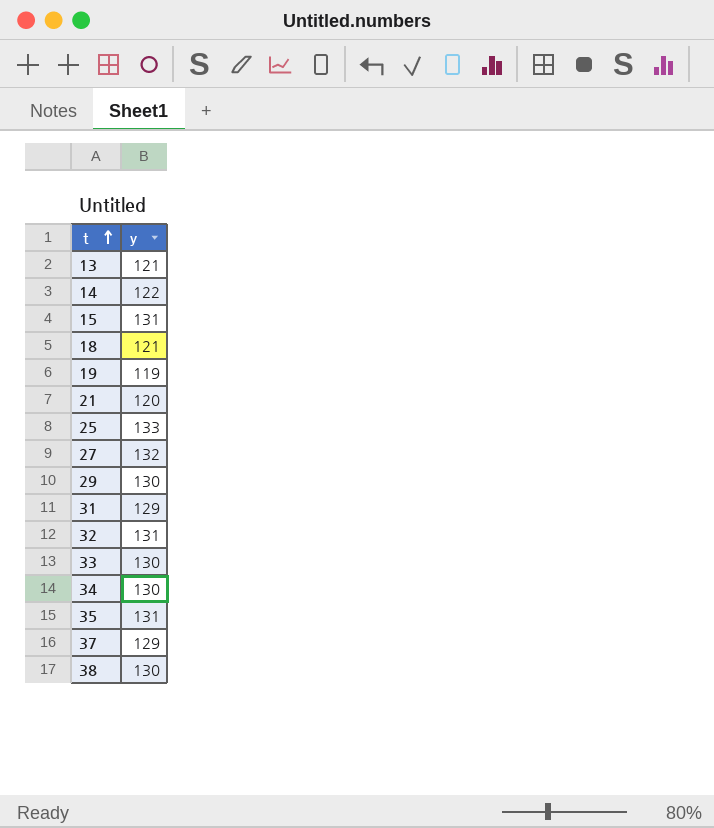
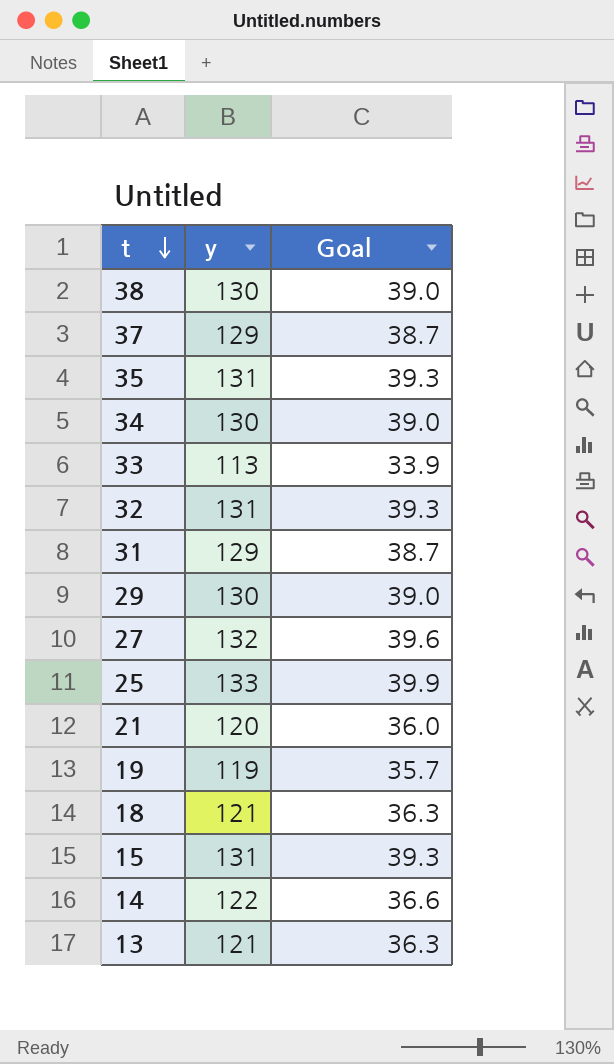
row order: t ascending -> t descending
column Goal | formula: none -> [y] * 0.3
33 | y: 130 -> 113

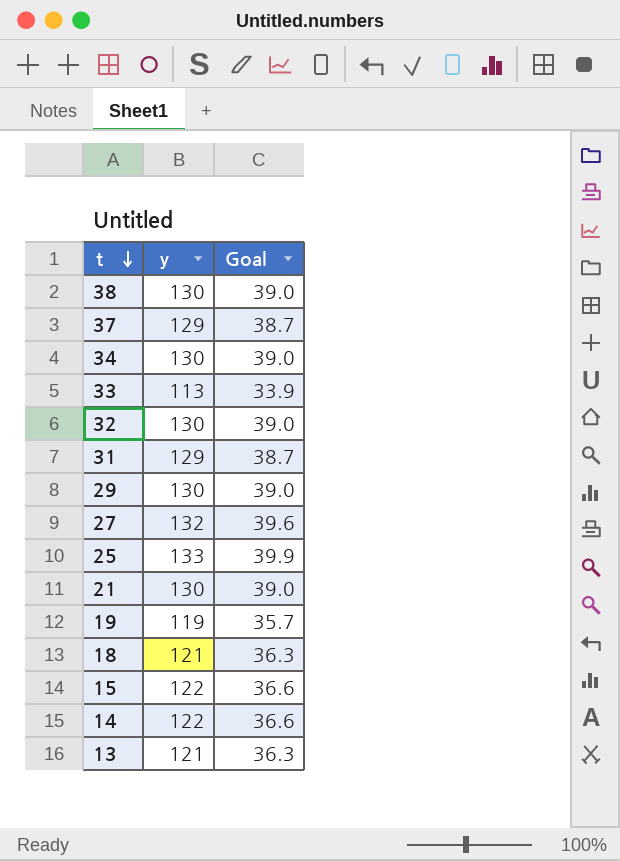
row 35: 131 | 39.3 -> none
32 | y: 131 -> 130
32 | Goal: 39.3 -> 39.0
21 | y: 120 -> 130
21 | Goal: 36.0 -> 39.0
15 | y: 131 -> 122
15 | Goal: 39.3 -> 36.6

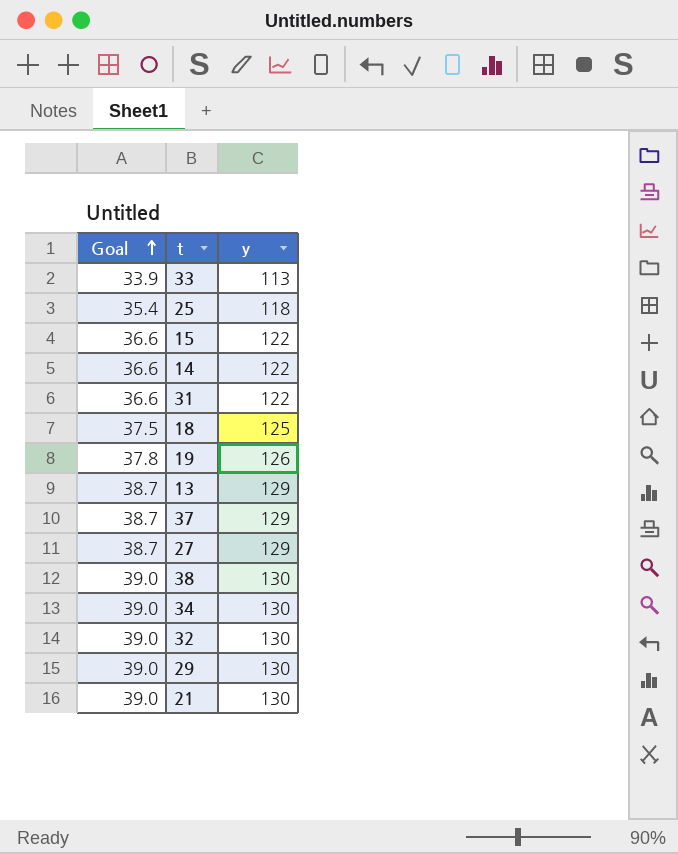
row order: t descending -> Goal ascending
column Goal | position: 3 -> 1
25 | Goal: 39.9 -> 35.4
25 | y: 133 -> 118
31 | Goal: 38.7 -> 36.6
31 | y: 129 -> 122
18 | Goal: 36.3 -> 37.5
18 | y: 121 -> 125
19 | Goal: 35.7 -> 37.8
19 | y: 119 -> 126
13 | Goal: 36.3 -> 38.7
13 | y: 121 -> 129
27 | Goal: 39.6 -> 38.7
27 | y: 132 -> 129

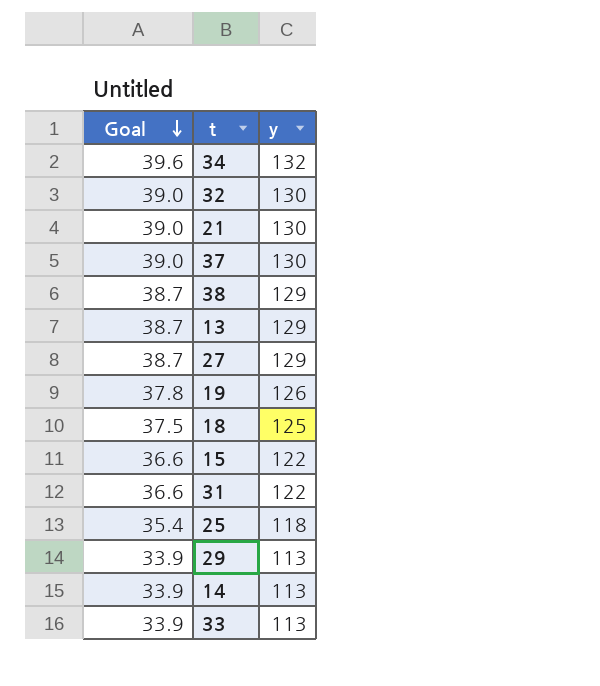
row order: Goal ascending -> Goal descending
34 | Goal: 39.0 -> 39.6
34 | y: 130 -> 132
37 | Goal: 38.7 -> 39.0
37 | y: 129 -> 130
38 | Goal: 39.0 -> 38.7
38 | y: 130 -> 129
29 | Goal: 39.0 -> 33.9
29 | y: 130 -> 113
14 | Goal: 36.6 -> 33.9
14 | y: 122 -> 113

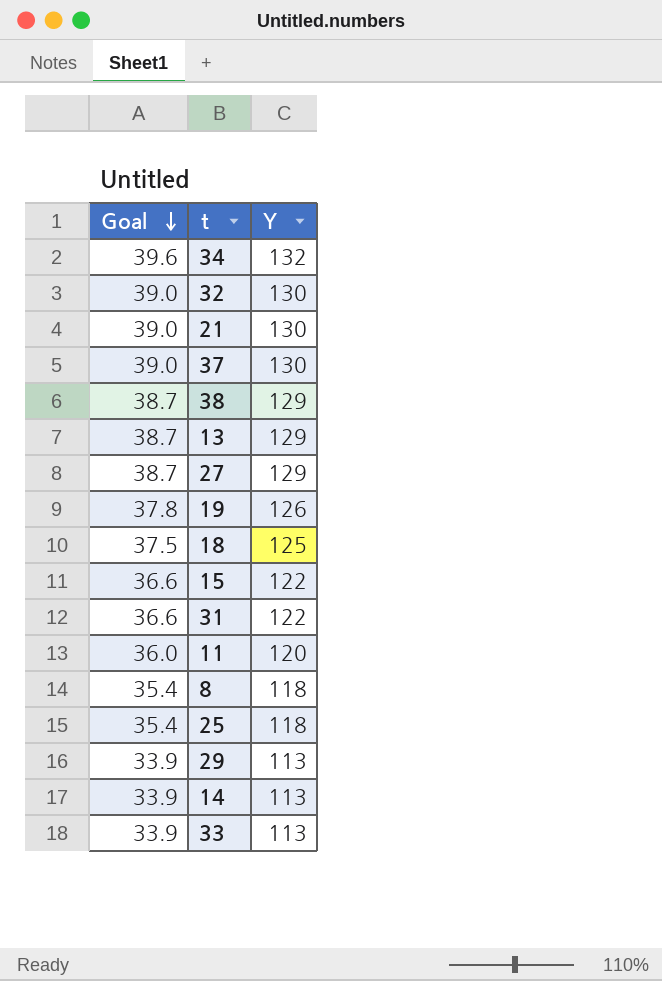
column name: y -> Y
row 11: none -> 36.0 | 120
row 8: none -> 35.4 | 118

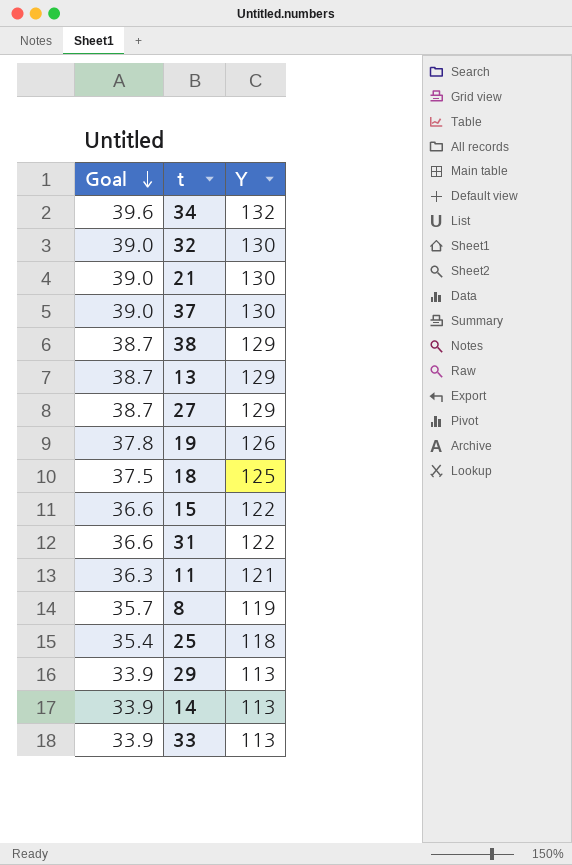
11 | Goal: 36.0 -> 36.3
11 | Y: 120 -> 121
8 | Goal: 35.4 -> 35.7
8 | Y: 118 -> 119

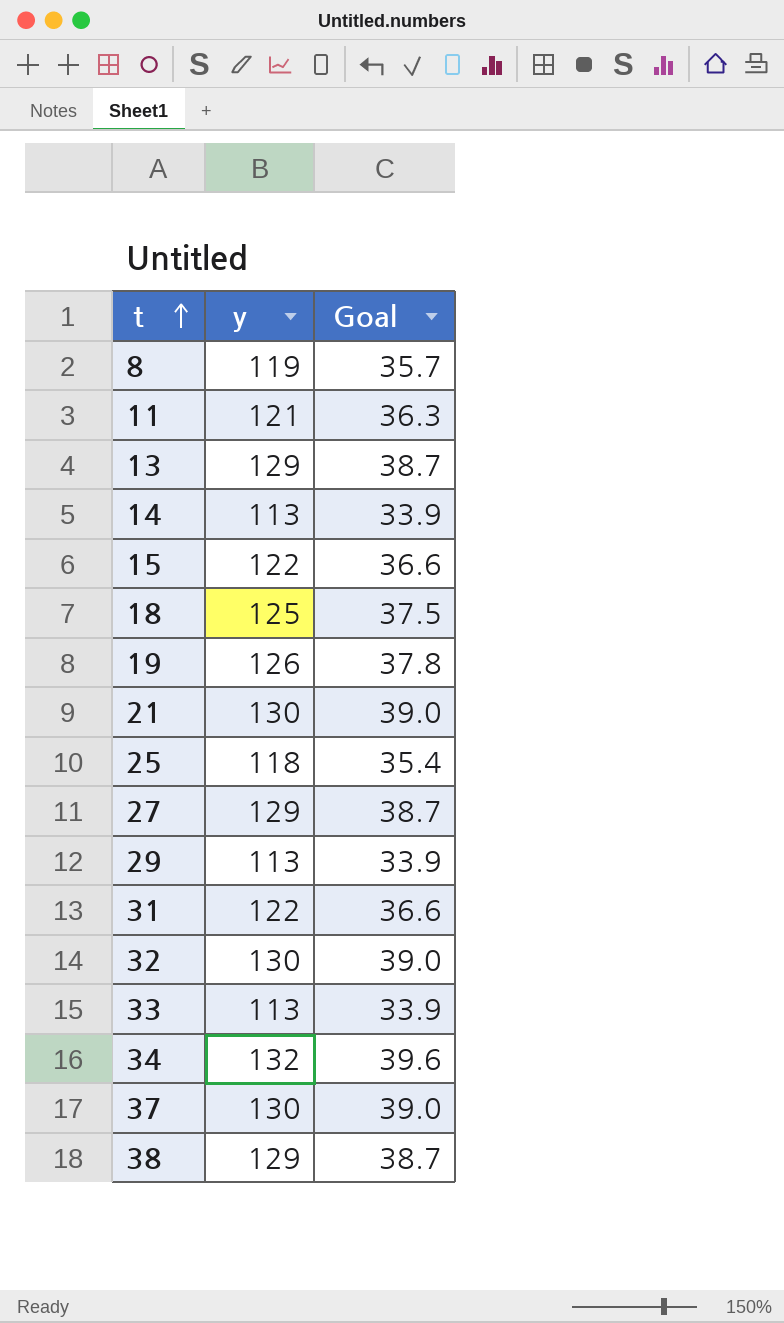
row order: Goal descending -> t ascending
column name: Y -> y
column Goal | position: 1 -> 3

